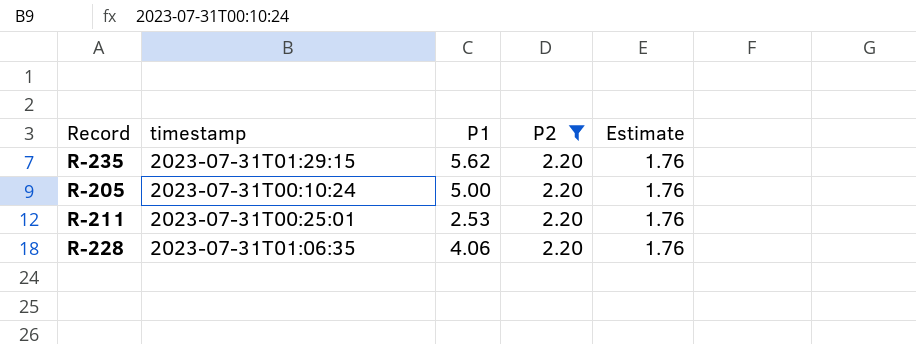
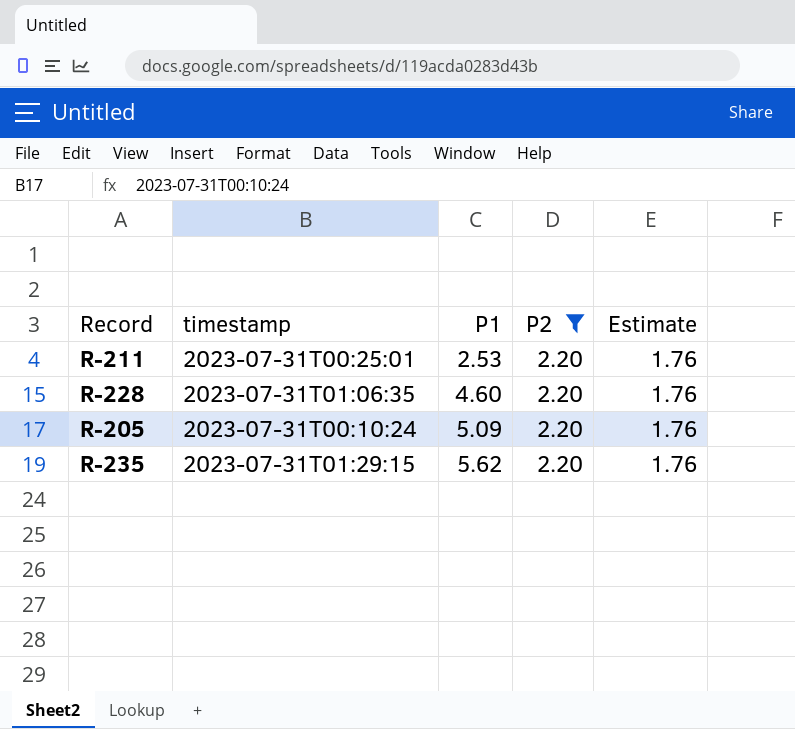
row order: none -> P1 ascending
R-228 | P1: 4.06 -> 4.60
R-205 | P1: 5.00 -> 5.09

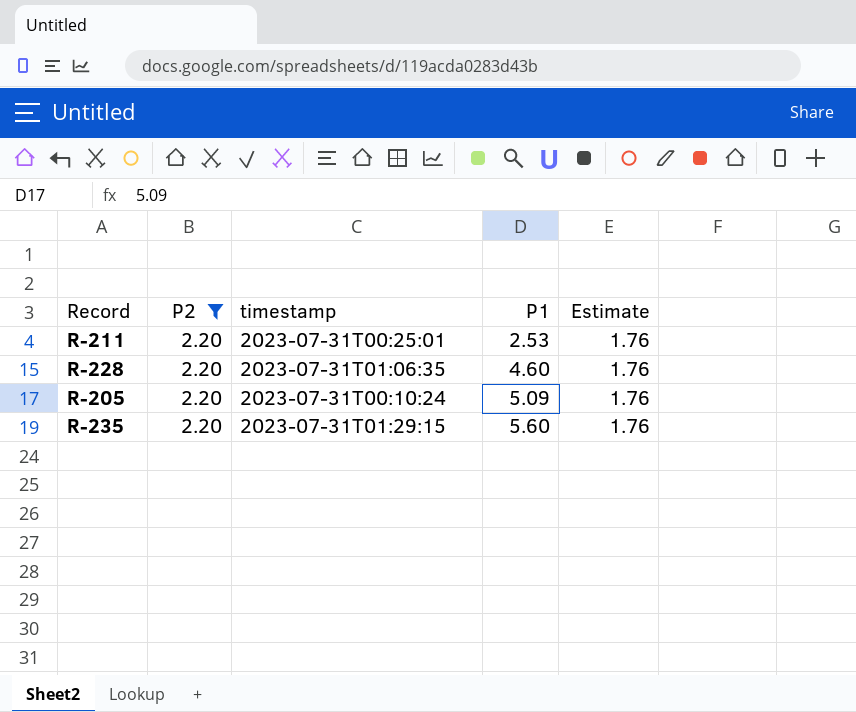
column P2 | position: 4 -> 2
R-235 | P1: 5.62 -> 5.60

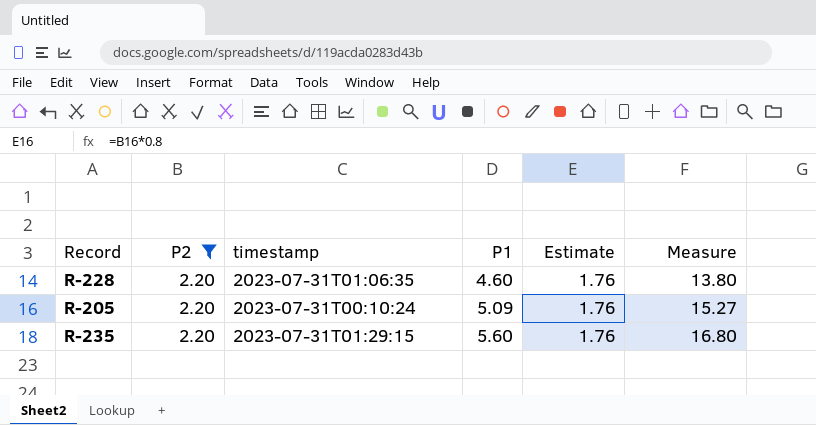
column Measure | formula: none -> [P1] * 3
row R-211: 2.20 | 2023-07-31T00:25:01 | 2.53 | 1.76 -> none

